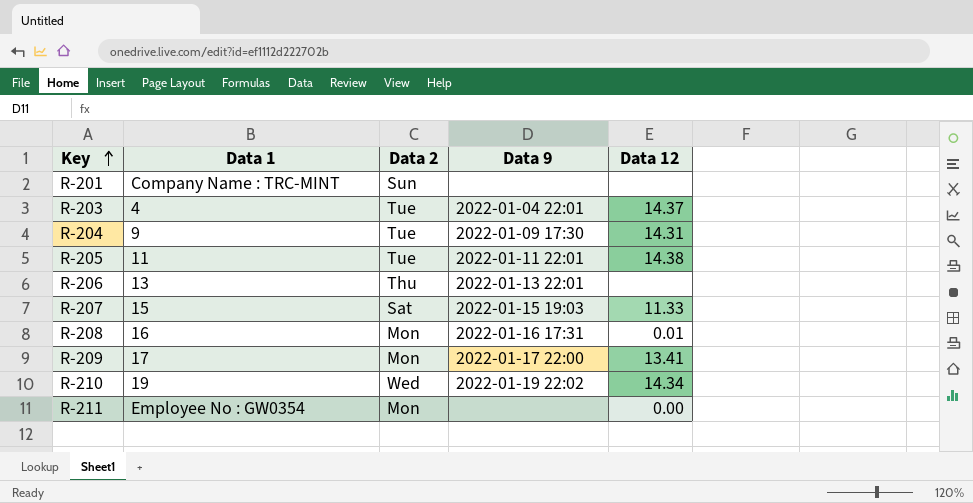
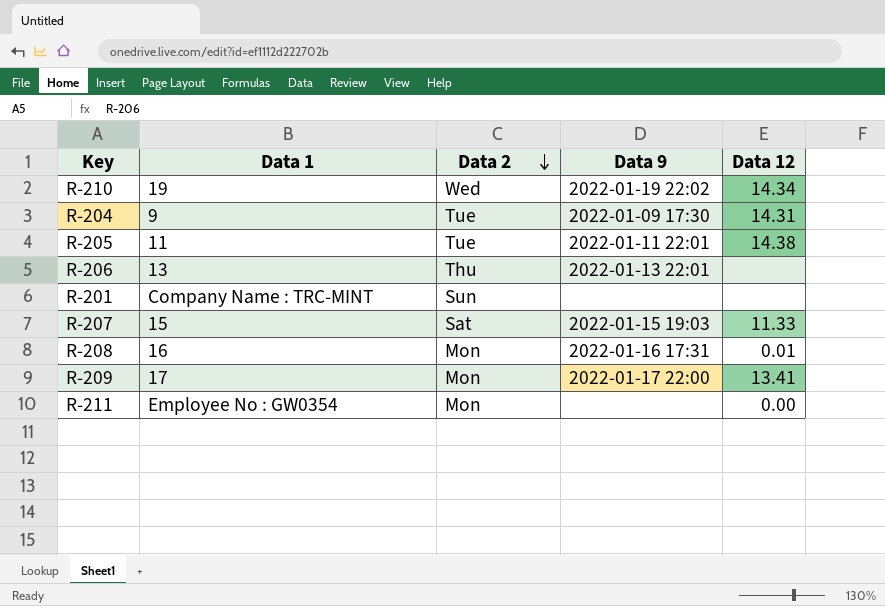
row order: Key ascending -> Data 2 descending
row R-203: 4 | Tue | 2022-01-04 22:01 | 14.37 -> none

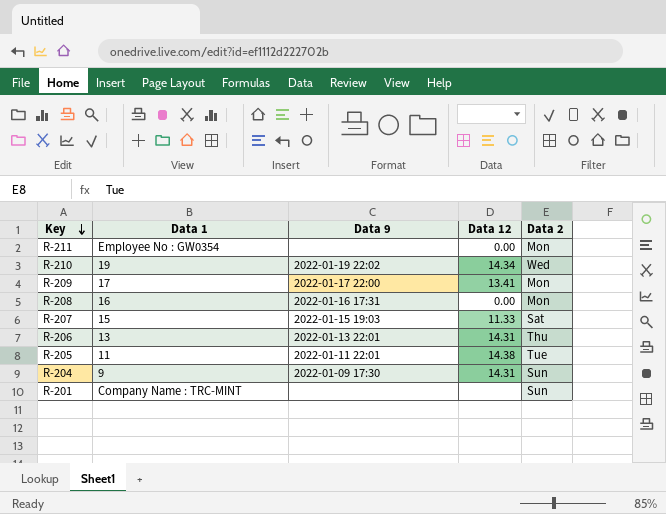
row order: Data 2 descending -> Key descending
column Data 2 | position: 3 -> 5
R-208 | Data 12: 0.01 -> 0.00
R-206 | Data 12: none -> 14.31
R-204 | Data 2: Tue -> Sun

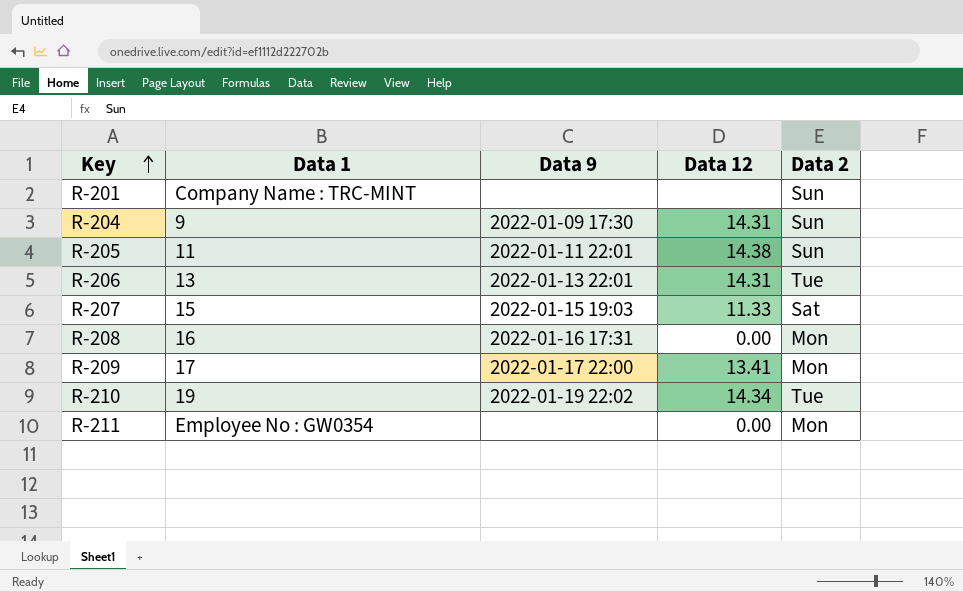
row order: Key descending -> Key ascending
R-205 | Data 2: Tue -> Sun
R-206 | Data 2: Thu -> Tue
R-210 | Data 2: Wed -> Tue

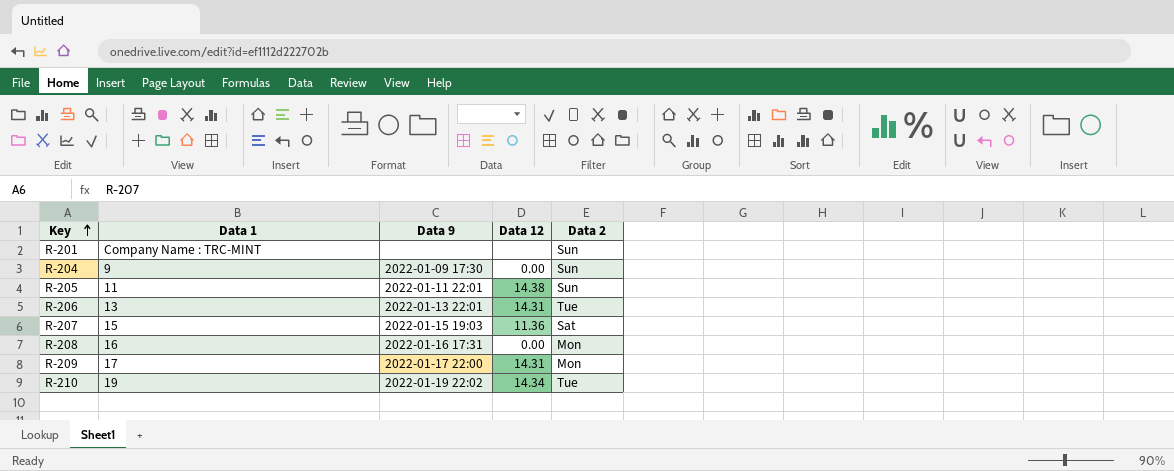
row R-211: Employee No : GW0354 | none | 0.00 | Mon -> none
R-204 | Data 12: 14.31 -> 0.00
R-207 | Data 12: 11.33 -> 11.36
R-209 | Data 12: 13.41 -> 14.31

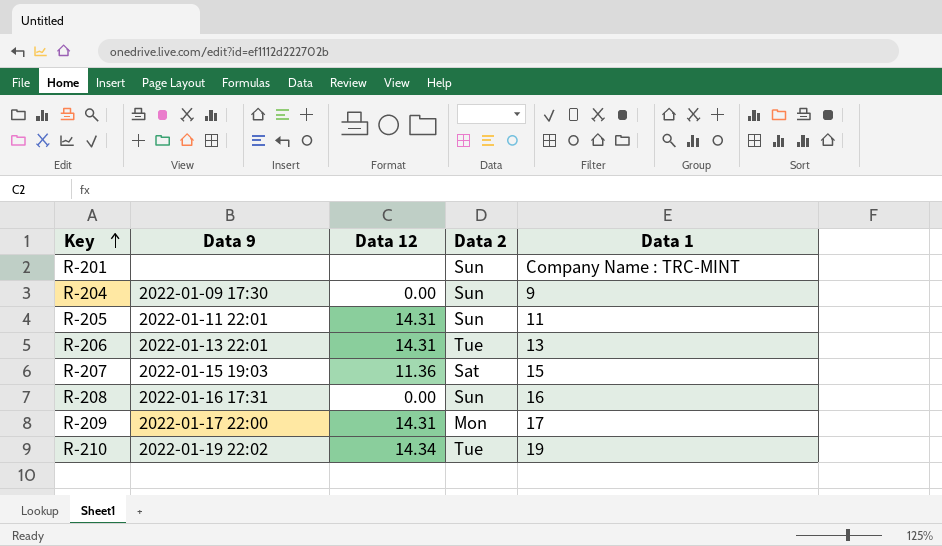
column Data 1 | position: 2 -> 5
R-205 | Data 12: 14.38 -> 14.31
R-208 | Data 2: Mon -> Sun

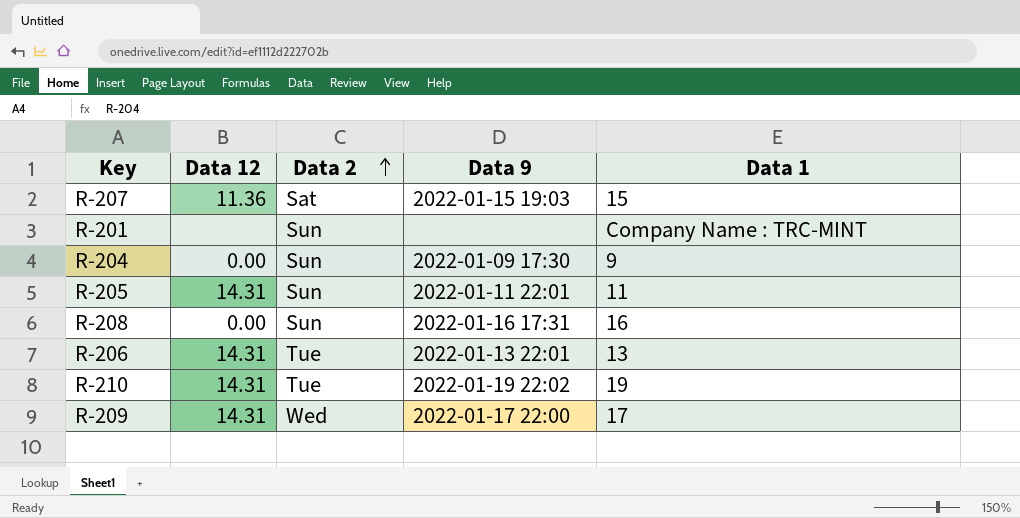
row order: Key ascending -> Data 2 ascending
column Data 9 | position: 2 -> 4
R-210 | Data 12: 14.34 -> 14.31
R-209 | Data 2: Mon -> Wed

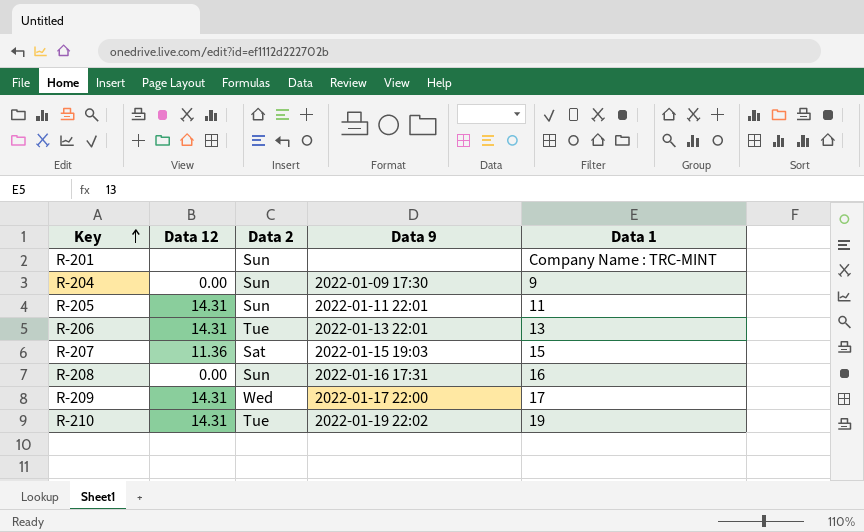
row order: Data 2 ascending -> Key ascending

